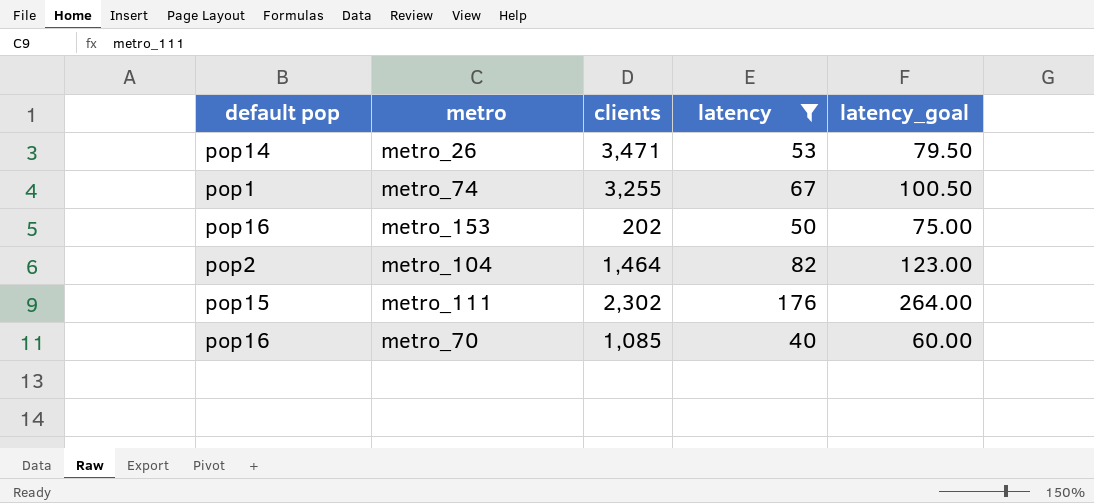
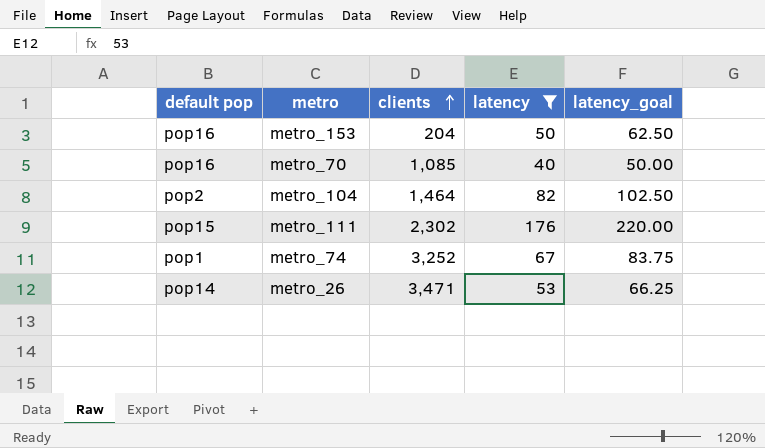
row order: none -> clients ascending
column latency_goal | formula: [latency] * 1.5 -> [latency] * 1.25
metro_153 | clients: 202 -> 204
metro_74 | clients: 3,255 -> 3,252

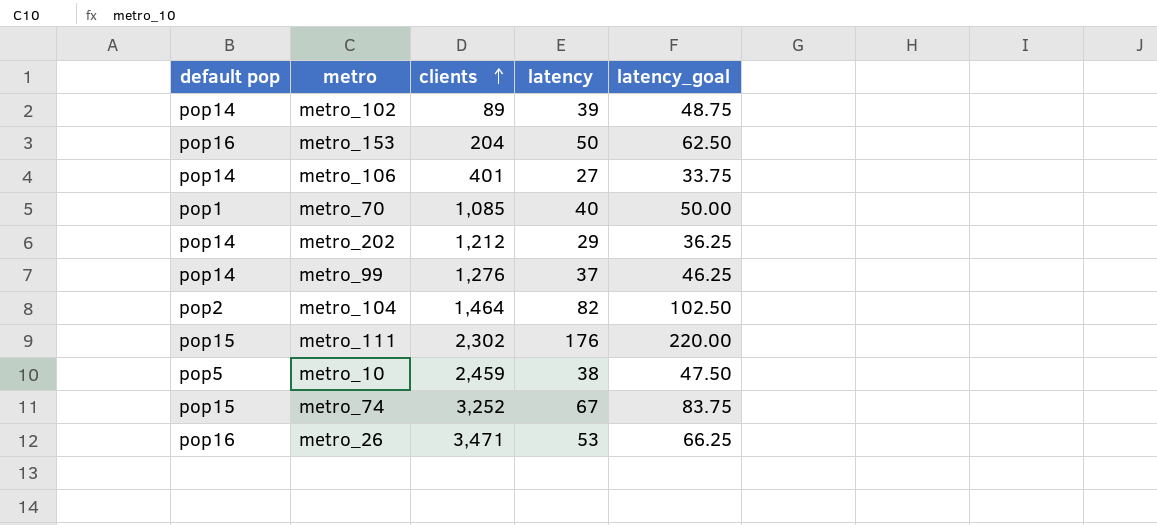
filter: latency >= 40 -> none
metro_70 | default pop: pop16 -> pop1
metro_74 | default pop: pop1 -> pop15
metro_26 | default pop: pop14 -> pop16

